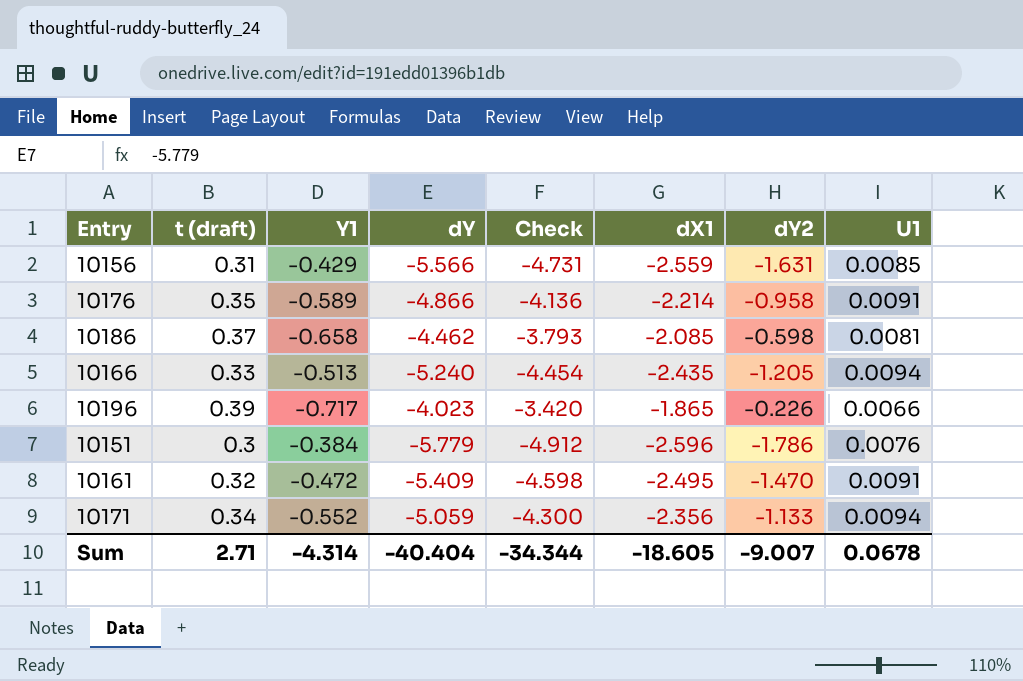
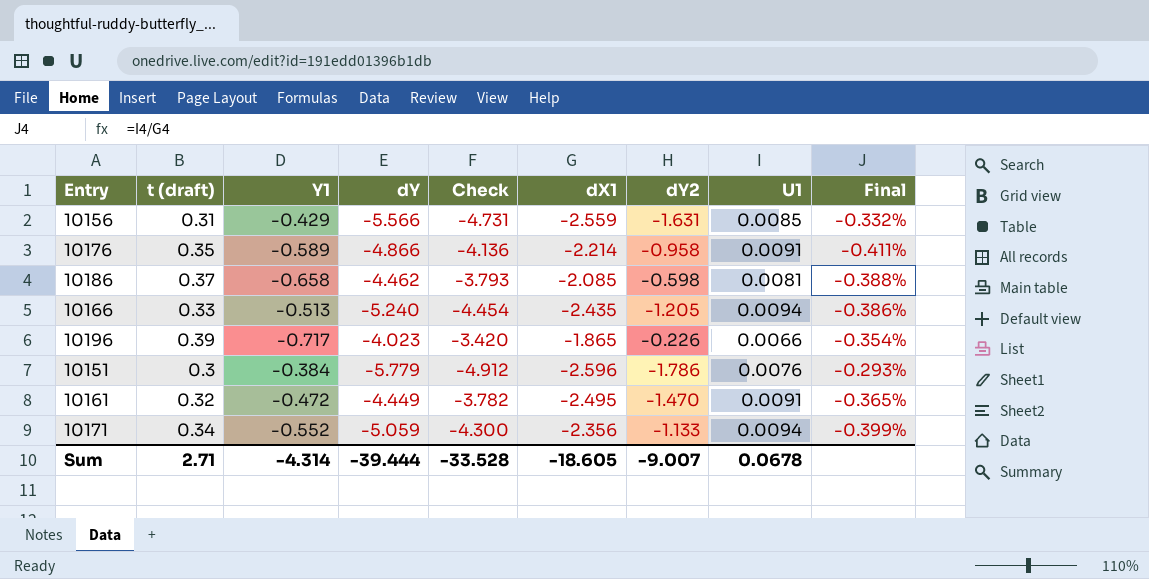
column Final | formula: none -> [U1] / [dX1]
10161 | dY: -5.409 -> -4.449
10161 | Check: -4.598 -> -3.782
Sum | dY: -40.404 -> -39.444
Sum | Check: -34.344 -> -33.528

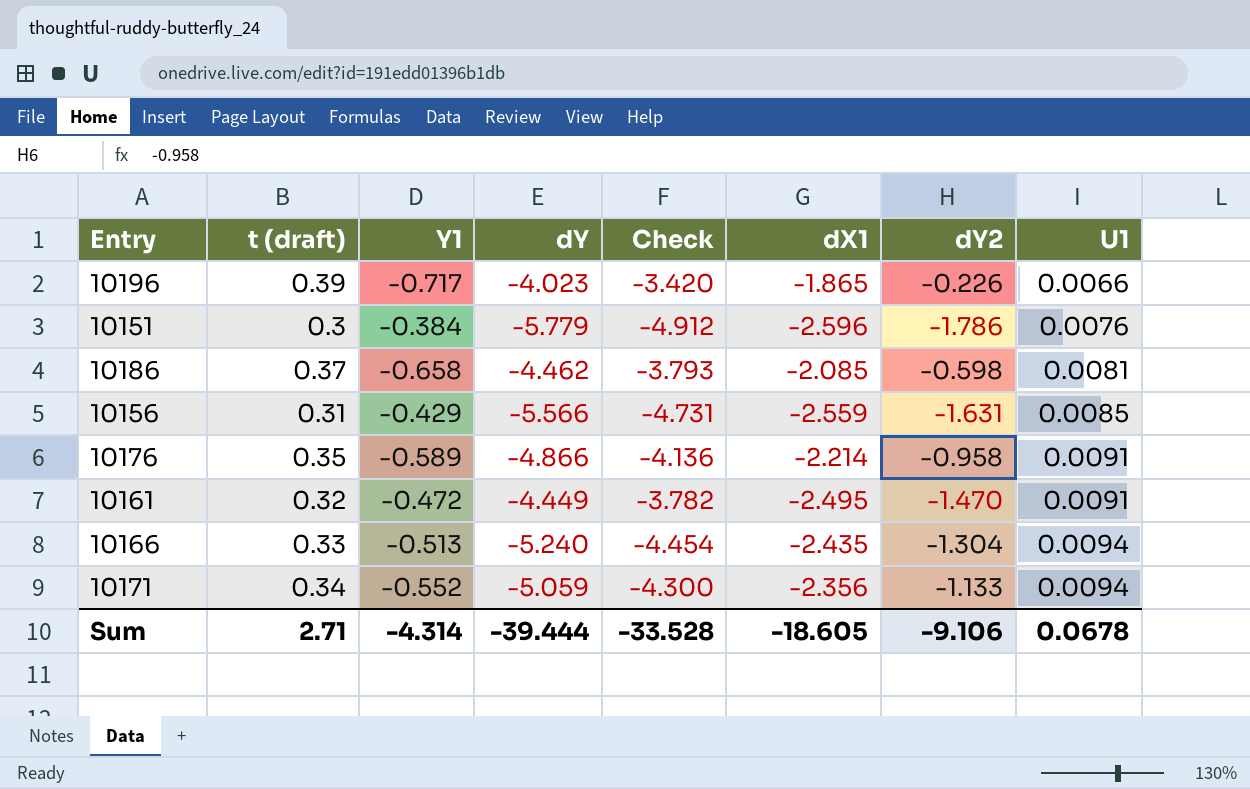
row order: none -> U1 ascending
column Final | formula: [U1] / [dX1] -> none
10166 | dY2: -1.205 -> -1.304
Sum | dY2: -9.007 -> -9.106

